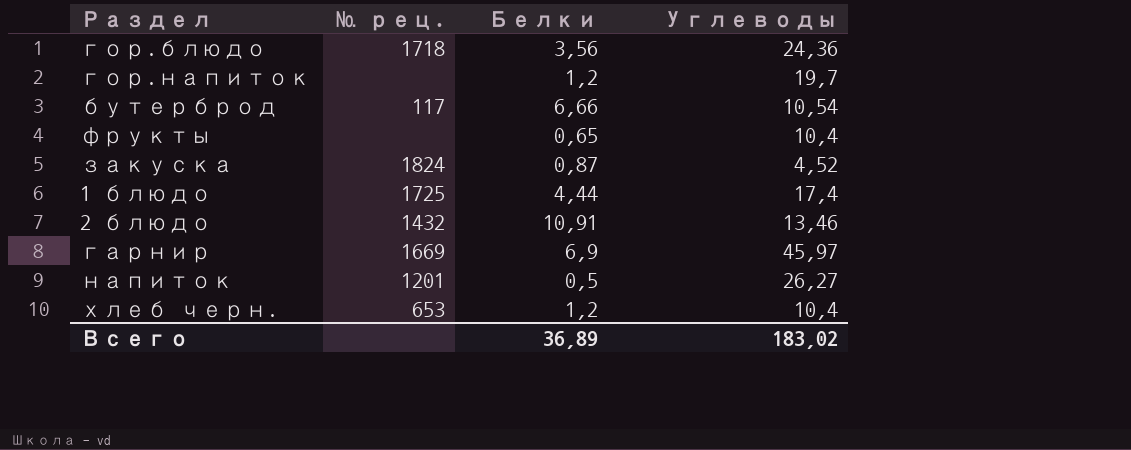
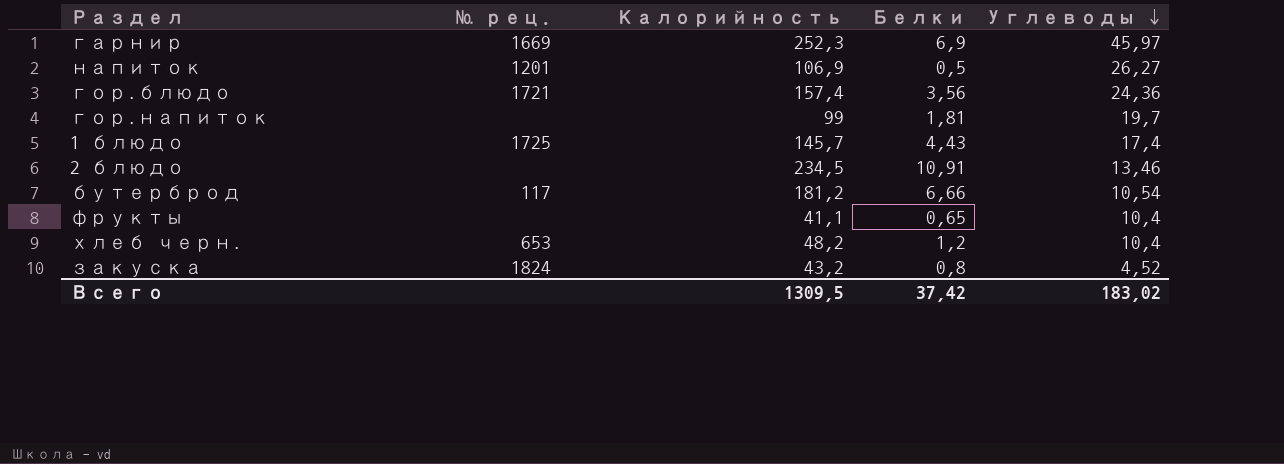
row order: none -> Углеводы descending
column Калорийность | position: none -> 3
гор.блюдо | № рец.: 1718 -> 1721
гор.напиток | Белки: 1,2 -> 1,81
1 блюдо | Белки: 4,44 -> 4,43
2 блюдо | № рец.: 1432 -> none
закуска | Белки: 0,87 -> 0,8
Всего | Белки: 36,89 -> 37,42

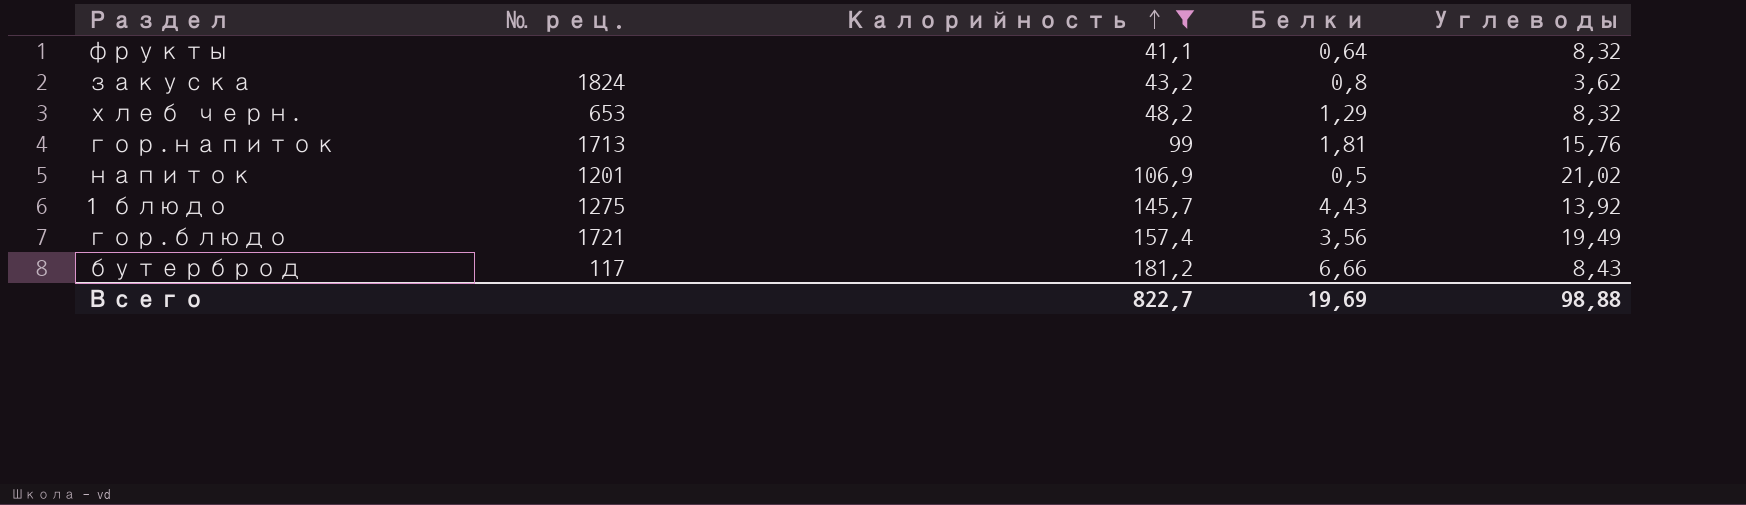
filter: none -> Калорийность <= 181,2
row order: Углеводы descending -> Калорийность ascending
фрукты | Белки: 0,65 -> 0,64
фрукты | Углеводы: 10,4 -> 8,32
закуска | Углеводы: 4,52 -> 3,62
хлеб черн. | Белки: 1,2 -> 1,29
хлеб черн. | Углеводы: 10,4 -> 8,32
гор.напиток | № рец.: none -> 1713
гор.напиток | Углеводы: 19,7 -> 15,76
напиток | Углеводы: 26,27 -> 21,02
1 блюдо | № рец.: 1725 -> 1275
1 блюдо | Углеводы: 17,4 -> 13,92
гор.блюдо | Углеводы: 24,36 -> 19,49
бутерброд | Углеводы: 10,54 -> 8,43
Всего | Калорийность: 1309,5 -> 822,7
Всего | Белки: 37,42 -> 19,69
Всего | Углеводы: 183,02 -> 98,88

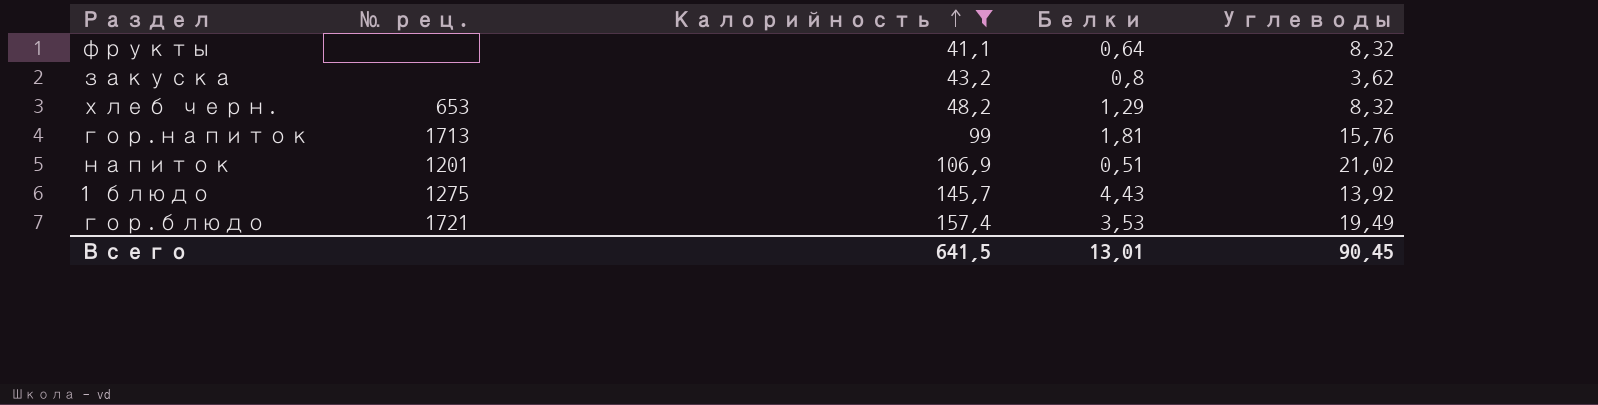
row бутерброд: 117 | 181,2 | 6,66 | 8,43 -> none
закуска | № рец.: 1824 -> none
напиток | Белки: 0,5 -> 0,51
гор.блюдо | Белки: 3,56 -> 3,53
Всего | Калорийность: 822,7 -> 641,5
Всего | Белки: 19,69 -> 13,01
Всего | Углеводы: 98,88 -> 90,45

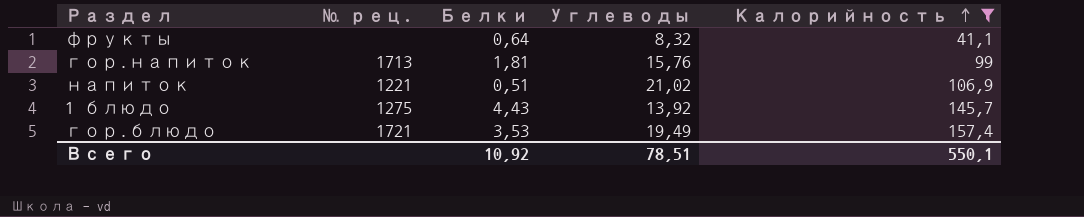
column Калорийность | position: 3 -> 5
row закуска: none | 43,2 | 0,8 | 3,62 -> none
row хлеб черн.: 653 | 48,2 | 1,29 | 8,32 -> none
напиток | № рец.: 1201 -> 1221
Всего | Белки: 13,01 -> 10,92
Всего | Углеводы: 90,45 -> 78,51
Всего | Калорийность: 641,5 -> 550,1

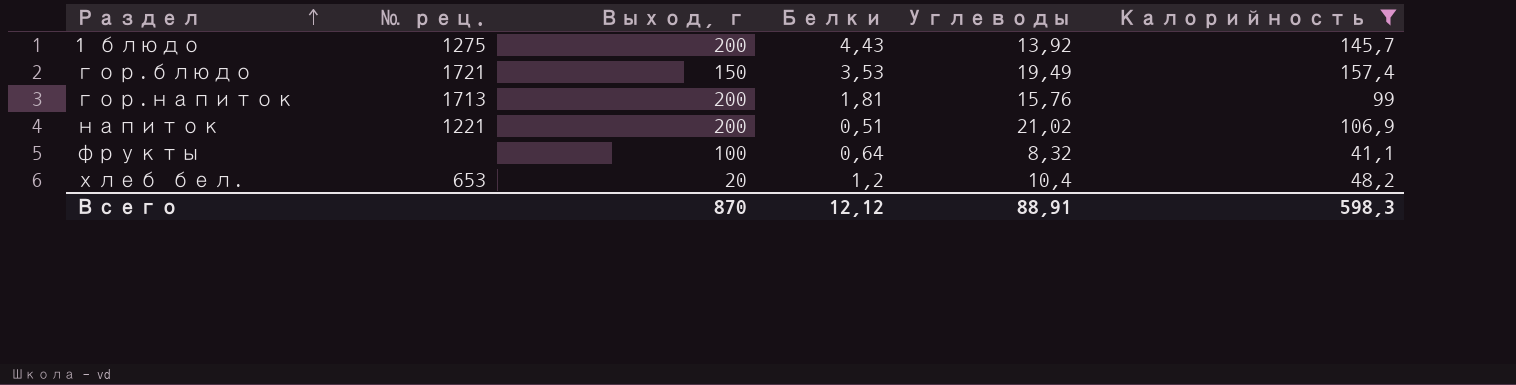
row order: Калорийность ascending -> Раздел ascending
column Выход, г | position: none -> 3
row хлеб бел.: none -> 653 | 20 | 1,2 | 10,4 | 48,2
Всего | Белки: 10,92 -> 12,12
Всего | Углеводы: 78,51 -> 88,91
Всего | Калорийность: 550,1 -> 598,3

